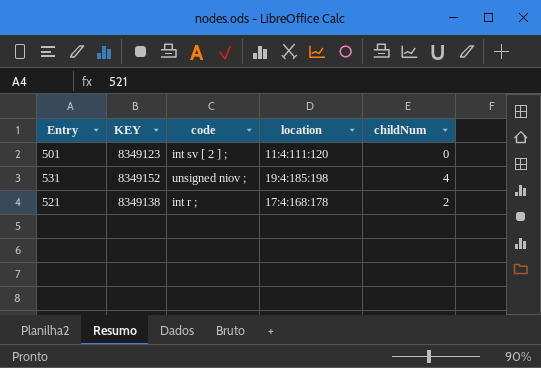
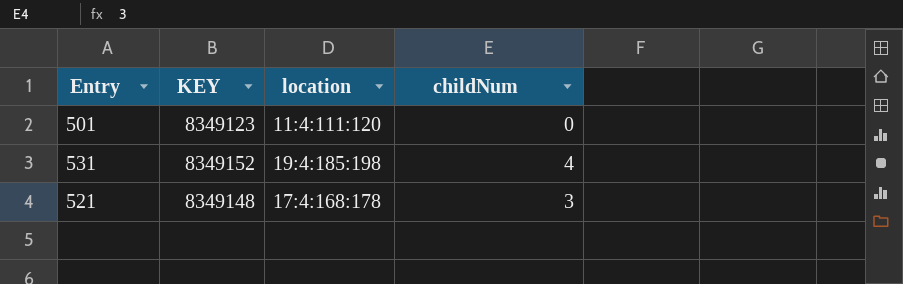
column code | position: 3 -> none
521 | KEY: 8349138 -> 8349148
521 | childNum: 2 -> 3

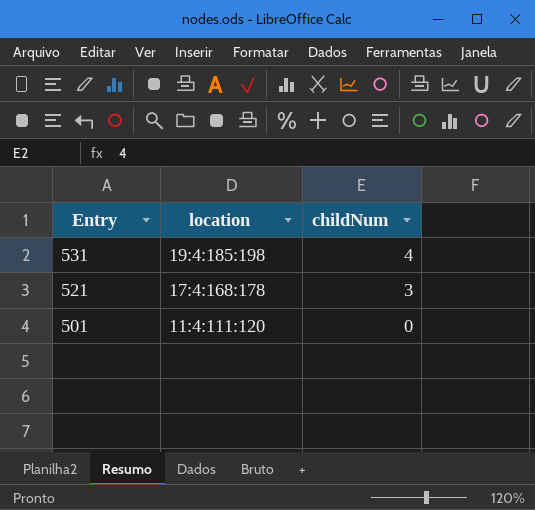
row order: none -> Entry descending
column KEY | position: 2 -> none

